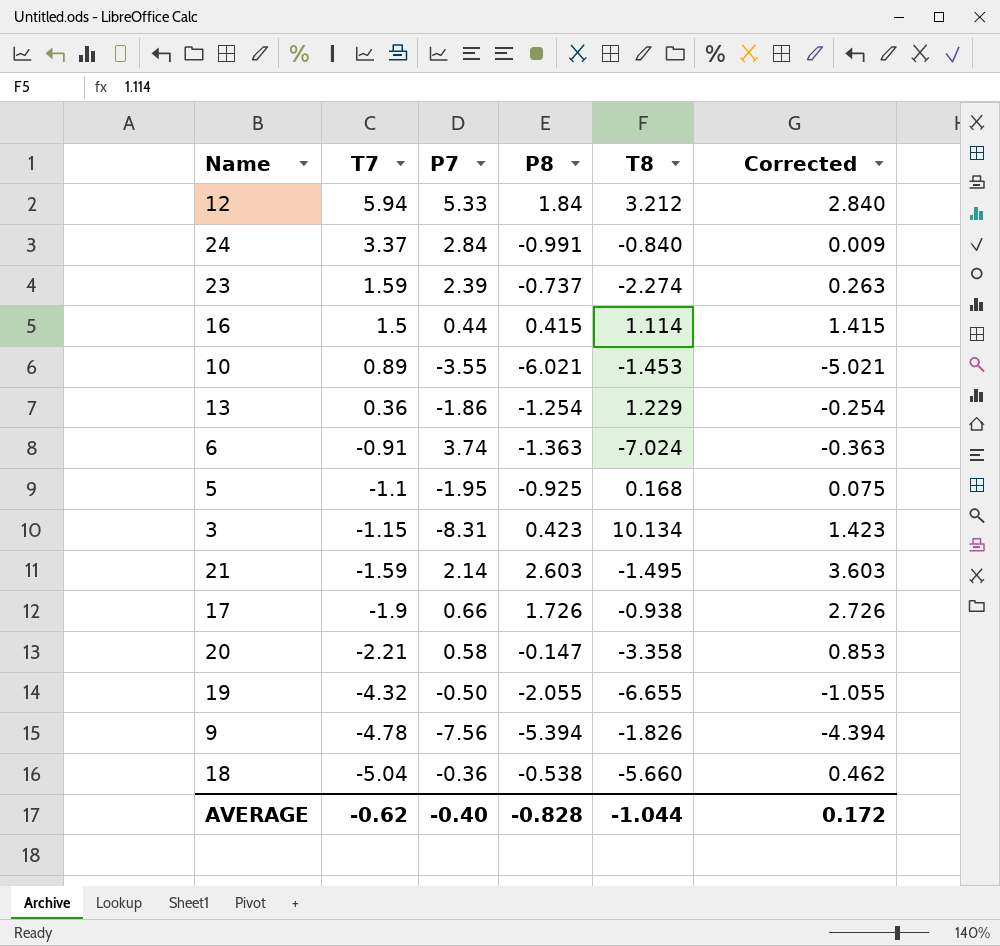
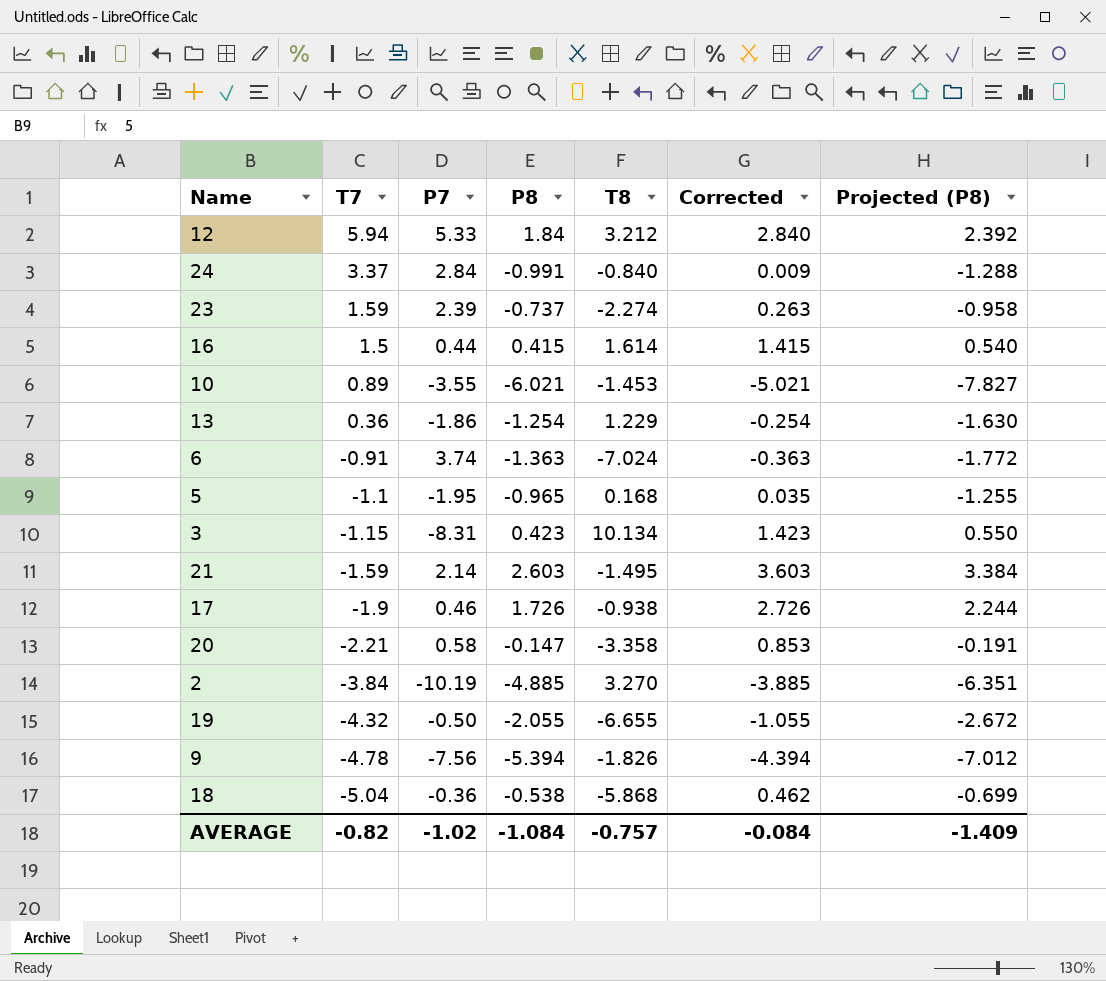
column Projected (P8) | formula: none -> [P8] * 1.3
16 | T8: 1.114 -> 1.614
5 | P8: -0.925 -> -0.965
5 | Corrected: 0.075 -> 0.035
17 | P7: 0.66 -> 0.46
row 2: none -> -3.84 | -10.19 | -4.885 | 3.270 | -3.885 | -6.351
18 | T8: -5.660 -> -5.868
AVERAGE | T7: -0.62 -> -0.82
AVERAGE | P7: -0.40 -> -1.02
AVERAGE | P8: -0.828 -> -1.084
AVERAGE | T8: -1.044 -> -0.757
AVERAGE | Corrected: 0.172 -> -0.084

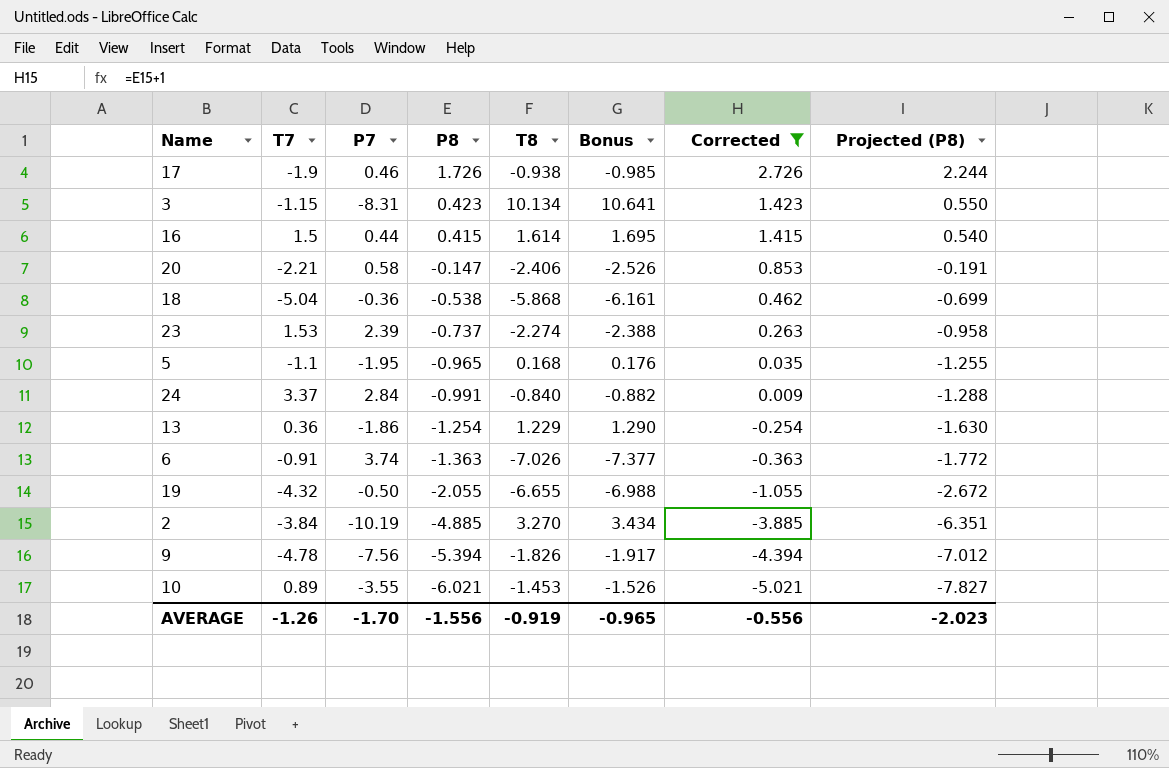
filter: none -> Corrected <= 2.726
row order: T7 descending -> P8 descending
column Bonus | formula: none -> [T8] * 1.05
20 | T8: -3.358 -> -2.406
23 | T7: 1.59 -> 1.53
6 | T8: -7.024 -> -7.026
AVERAGE | T7: -0.82 -> -1.26
AVERAGE | P7: -1.02 -> -1.70
AVERAGE | P8: -1.084 -> -1.556
AVERAGE | T8: -0.757 -> -0.919
AVERAGE | Corrected: -0.084 -> -0.556
AVERAGE | Projected (P8): -1.409 -> -2.023

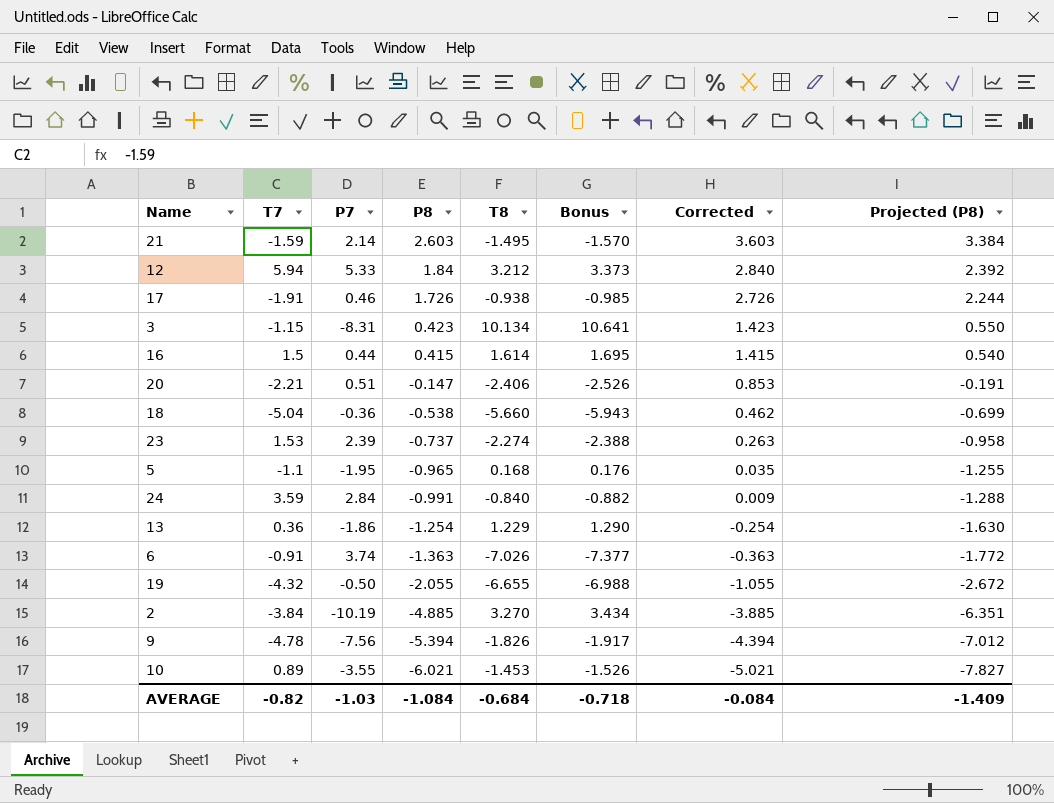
filter: Corrected <= 2.726 -> none
17 | T7: -1.9 -> -1.91
20 | P7: 0.58 -> 0.51
18 | T8: -5.868 -> -5.660
18 | Bonus: -6.161 -> -5.943
24 | T7: 3.37 -> 3.59
AVERAGE | T7: -1.26 -> -0.82
AVERAGE | P7: -1.70 -> -1.03
AVERAGE | P8: -1.556 -> -1.084
AVERAGE | T8: -0.919 -> -0.684
AVERAGE | Bonus: -0.965 -> -0.718
AVERAGE | Corrected: -0.556 -> -0.084
AVERAGE | Projected (P8): -2.023 -> -1.409

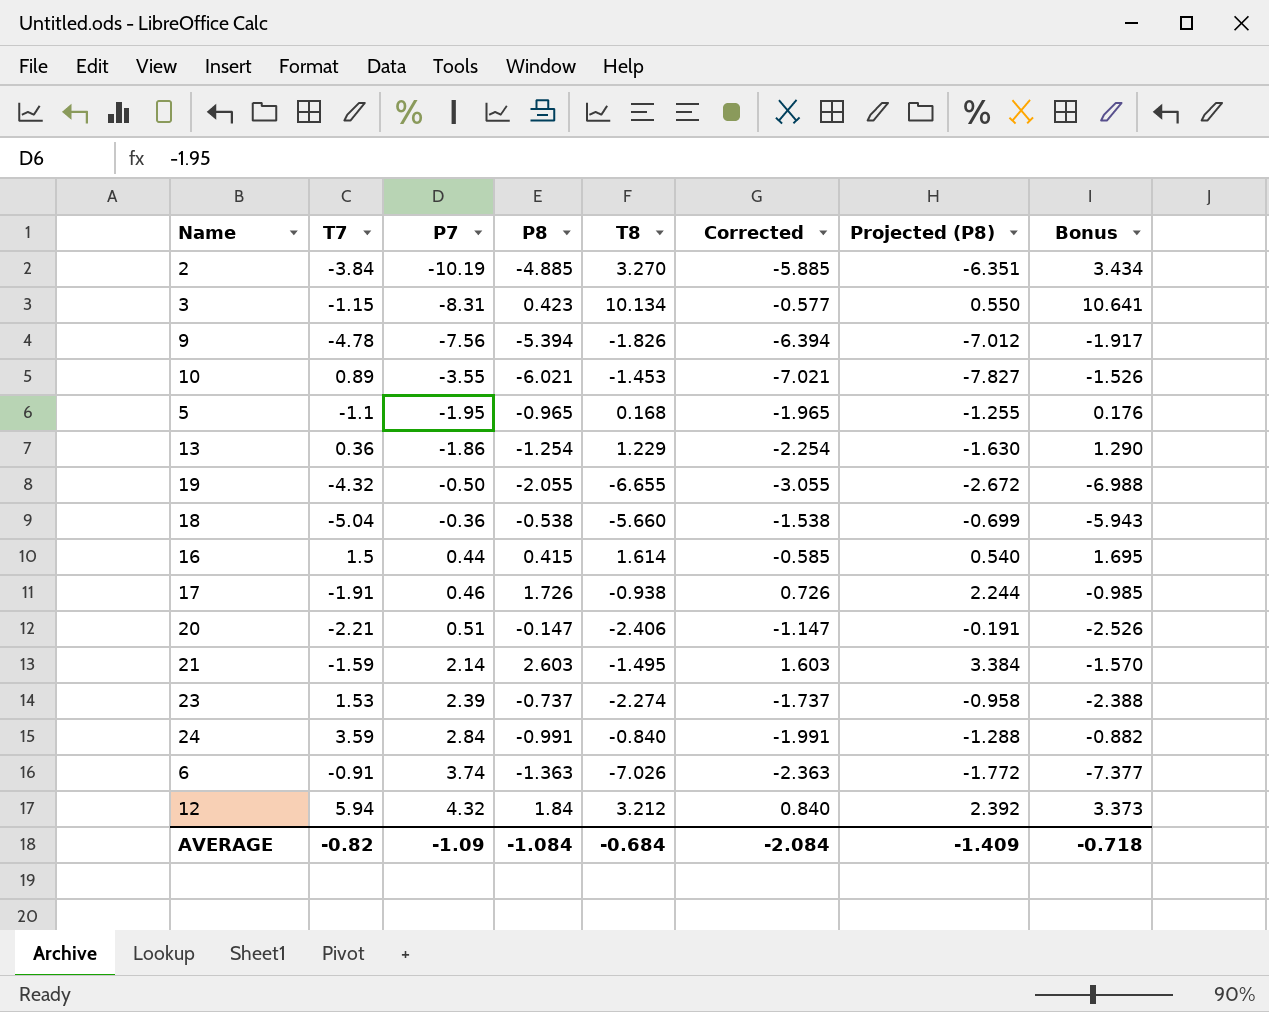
row order: P8 descending -> P7 ascending
column Corrected | formula: [P8] + 1 -> [P8] - 1
column Bonus | position: 6 -> 8
12 | P7: 5.33 -> 4.32
AVERAGE | P7: -1.03 -> -1.09
AVERAGE | Corrected: -0.084 -> -2.084

